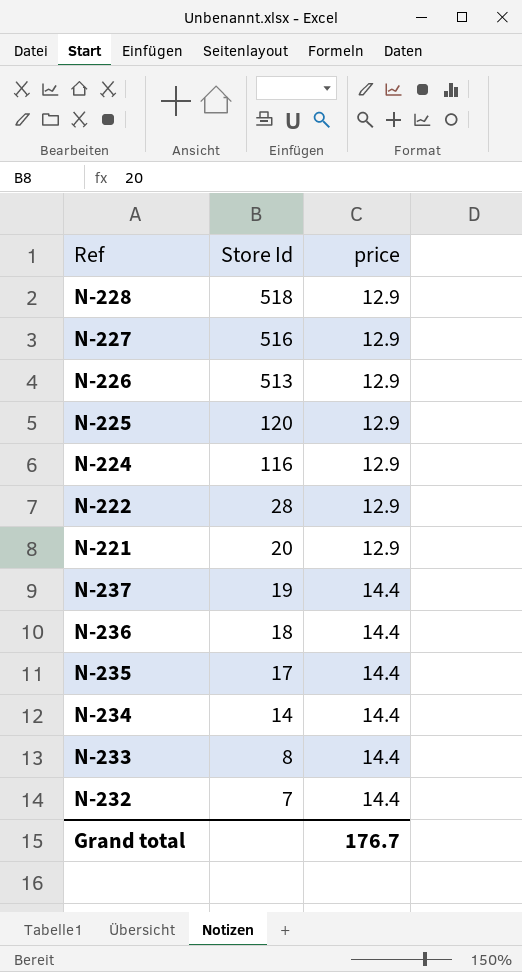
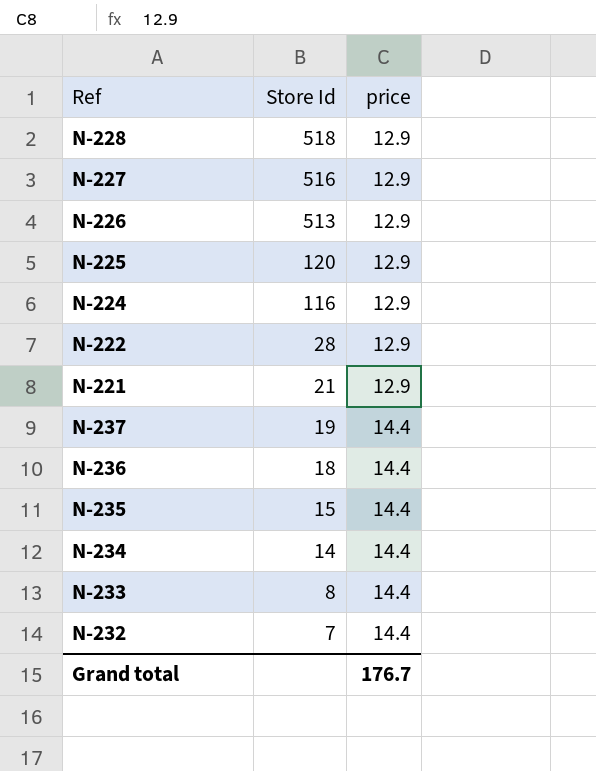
N-221 | Store Id: 20 -> 21
N-235 | Store Id: 17 -> 15

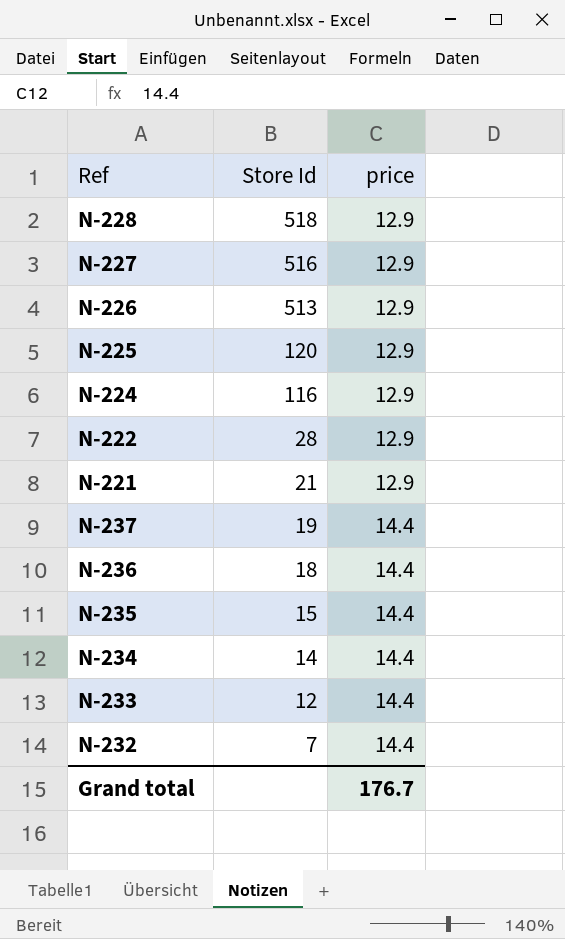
N-233 | Store Id: 8 -> 12

